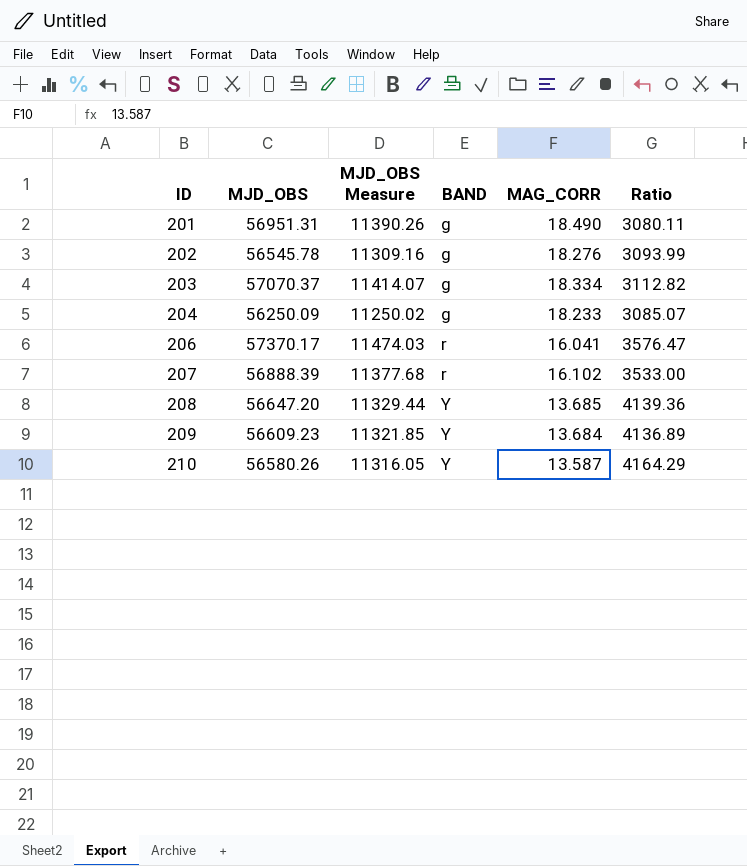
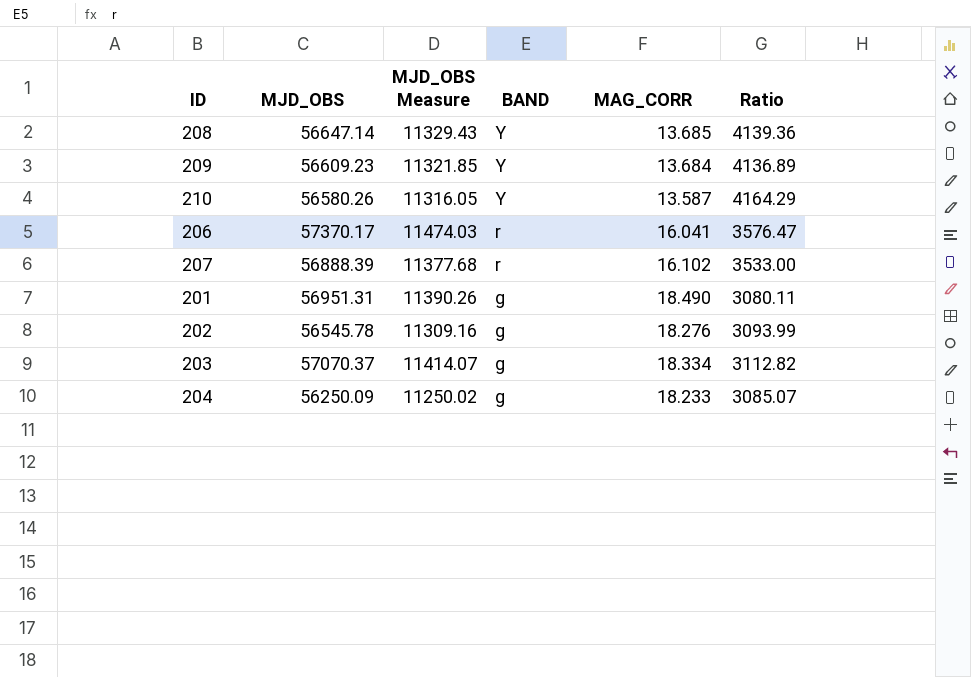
row order: ID ascending -> BAND descending
208 | MJD_OBS: 56647.20 -> 56647.14
208 | MJD_OBS Measure: 11329.44 -> 11329.43

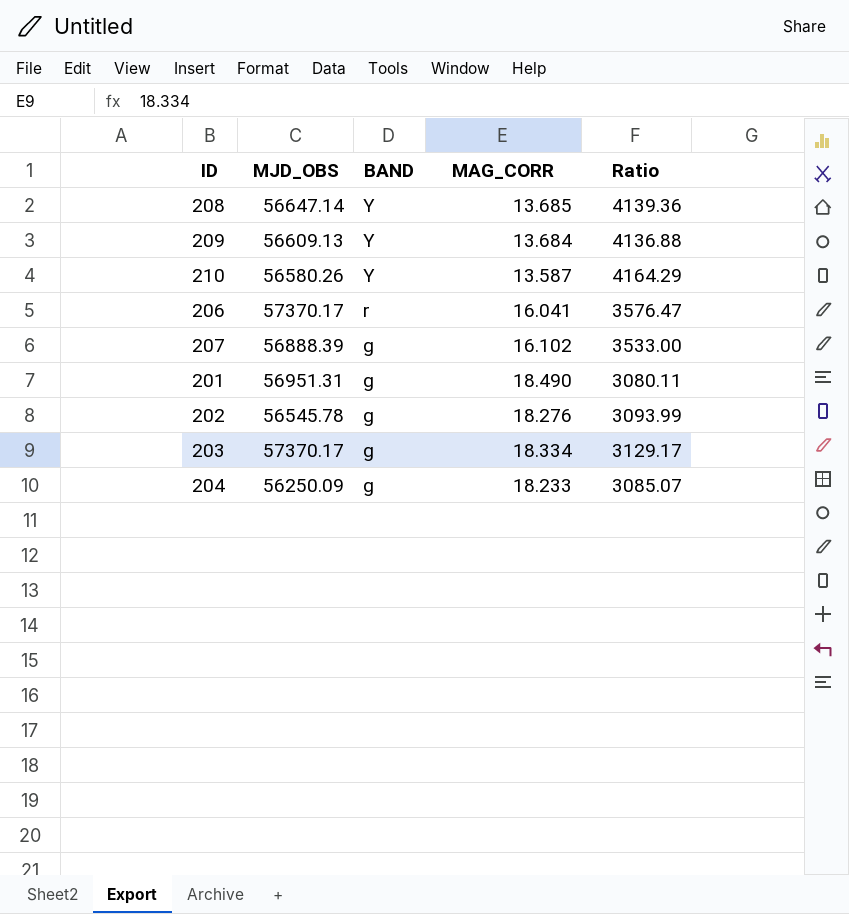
column MJD_OBS Measure | formula: [MJD_OBS] * 0.2 -> none
209 | MJD_OBS: 56609.23 -> 56609.13
209 | Ratio: 4136.89 -> 4136.88
207 | BAND: r -> g
203 | MJD_OBS: 57070.37 -> 57370.17
203 | Ratio: 3112.82 -> 3129.17

